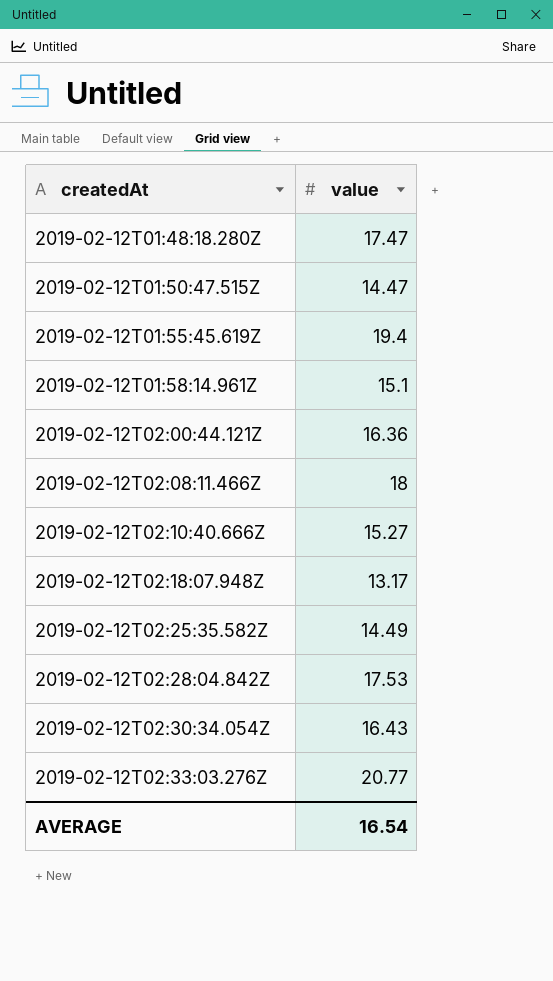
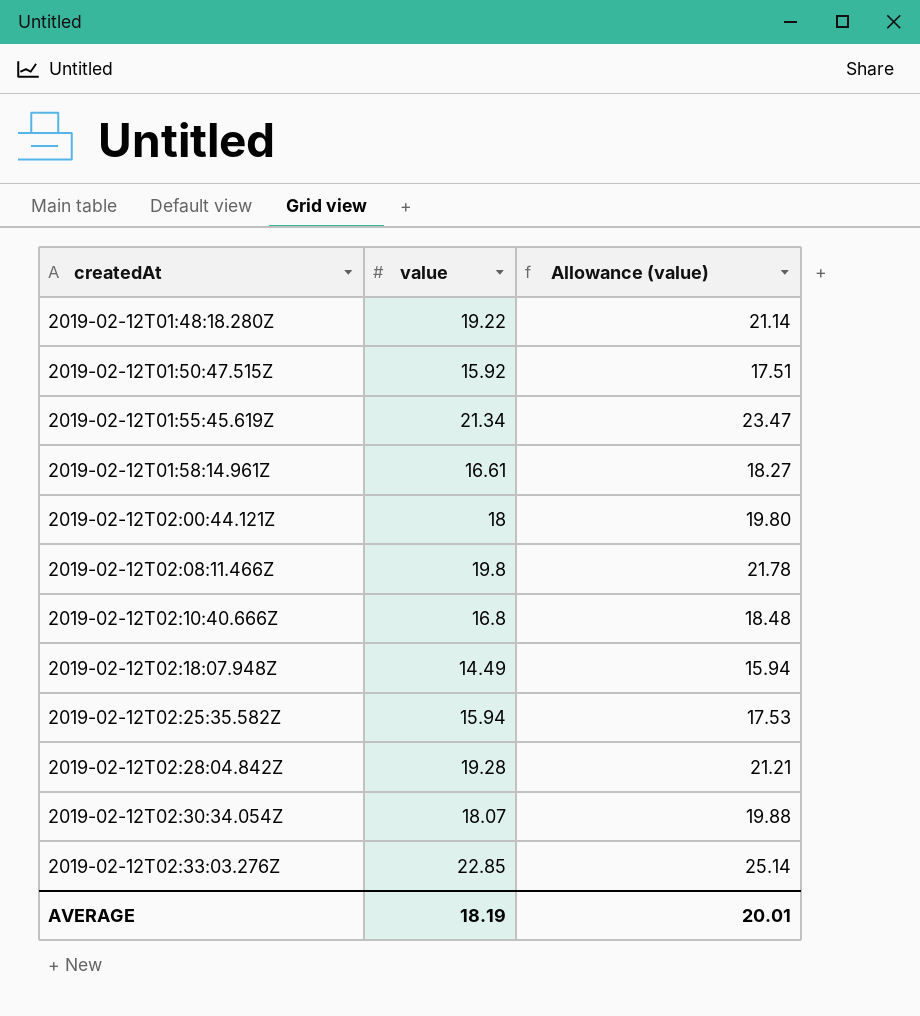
column Allowance (value) | formula: none -> [value] * 1.1
2019-02-12T01:48:18.280Z | value: 17.47 -> 19.22
2019-02-12T01:50:47.515Z | value: 14.47 -> 15.92
2019-02-12T01:55:45.619Z | value: 19.4 -> 21.34
2019-02-12T01:58:14.961Z | value: 15.1 -> 16.61
2019-02-12T02:00:44.121Z | value: 16.36 -> 18
2019-02-12T02:08:11.466Z | value: 18 -> 19.8
2019-02-12T02:10:40.666Z | value: 15.27 -> 16.8
2019-02-12T02:18:07.948Z | value: 13.17 -> 14.49
2019-02-12T02:25:35.582Z | value: 14.49 -> 15.94
2019-02-12T02:28:04.842Z | value: 17.53 -> 19.28
2019-02-12T02:30:34.054Z | value: 16.43 -> 18.07
2019-02-12T02:33:03.276Z | value: 20.77 -> 22.85
AVERAGE | value: 16.54 -> 18.19

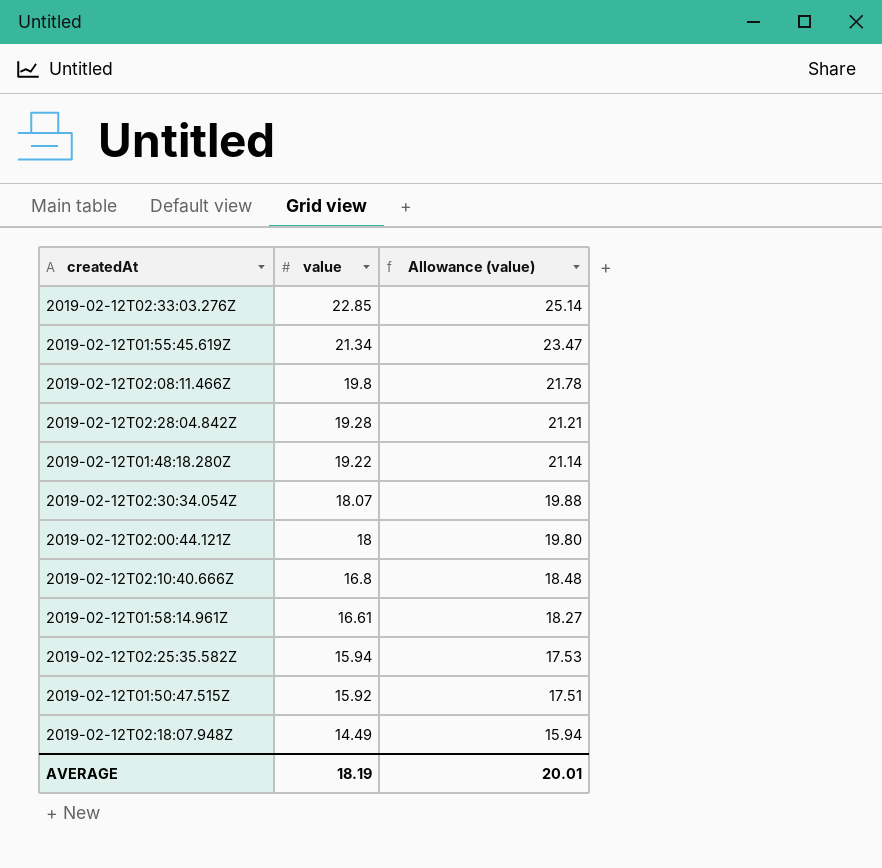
row order: createdAt ascending -> value descending

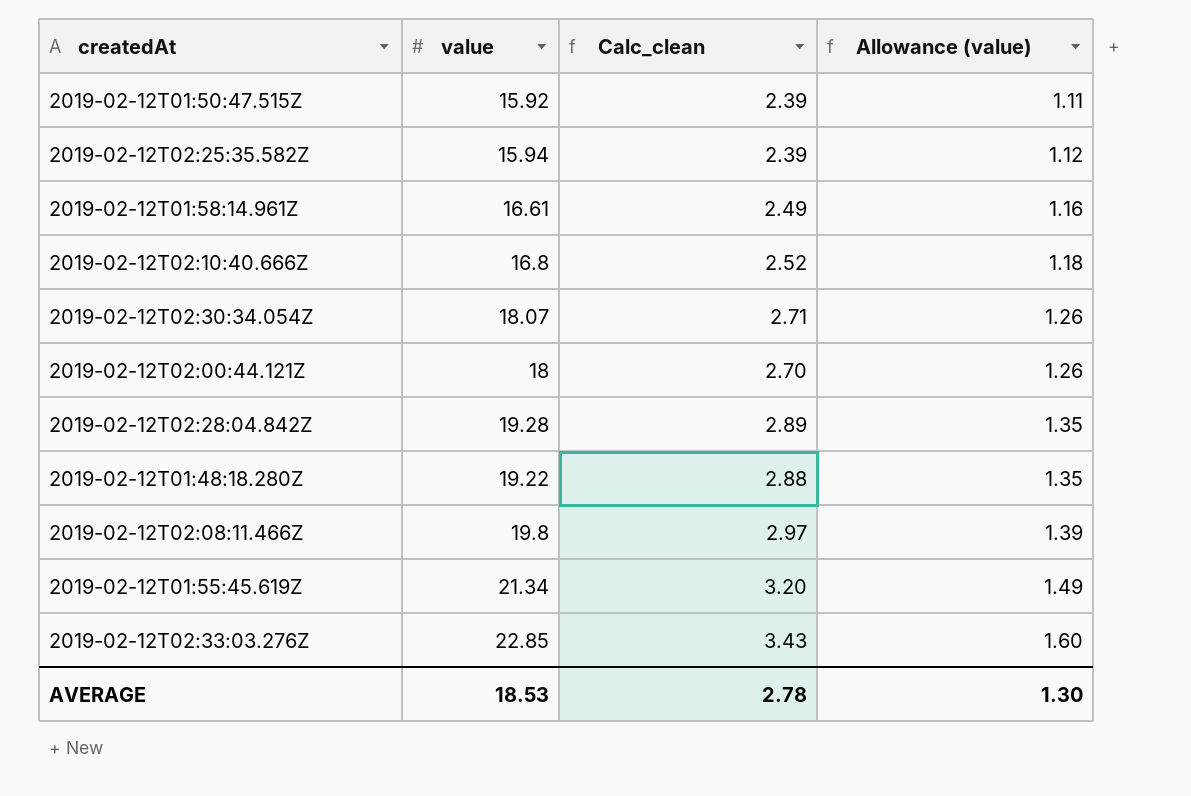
row order: value descending -> Allowance (value) ascending
column Calc_clean | formula: none -> [value] * 0.15
column Allowance (value) | formula: [value] * 1.1 -> [value] * 0.07
row 2019-02-12T02:18:07.948Z: 14.49 | 15.94 -> none
AVERAGE | value: 18.19 -> 18.53
AVERAGE | Allowance (value): 20.01 -> 1.30

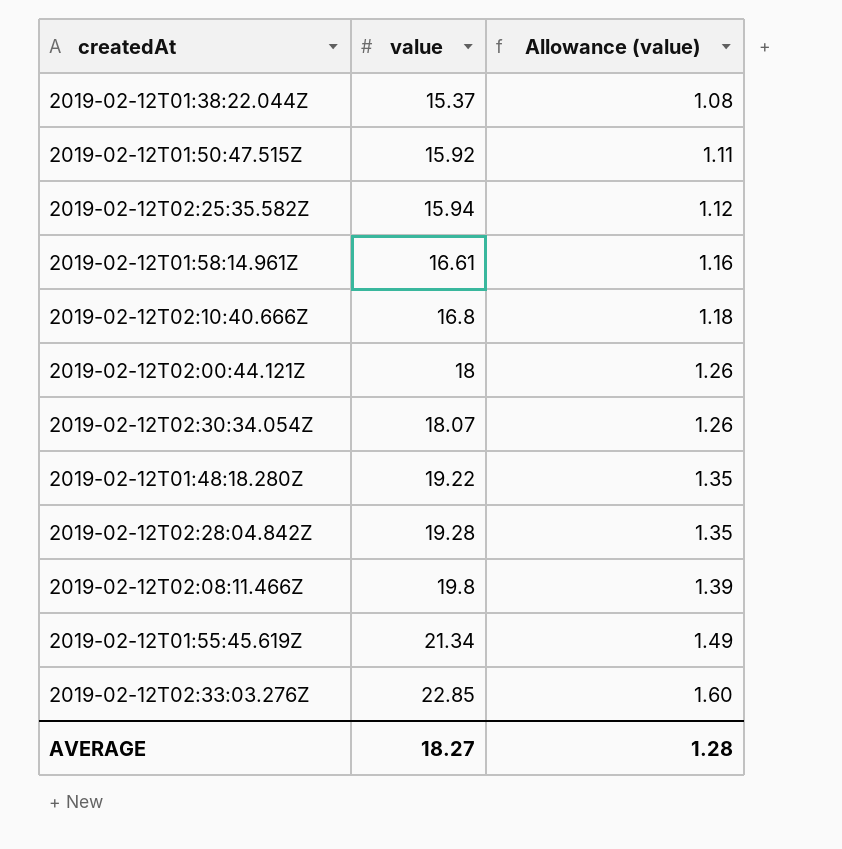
row order: Allowance (value) ascending -> value ascending
column Calc_clean | formula: [value] * 0.15 -> none
row 2019-02-12T01:38:22.044Z: none -> 15.37 | 1.08
AVERAGE | value: 18.53 -> 18.27
AVERAGE | Allowance (value): 1.30 -> 1.28

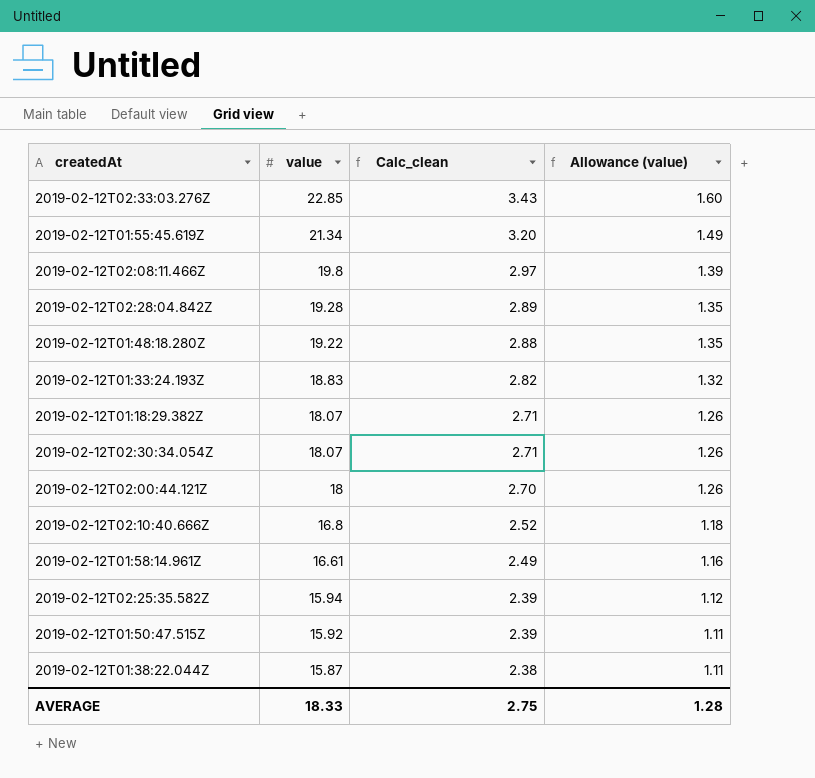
row order: value ascending -> value descending
column Calc_clean | formula: none -> [value] * 0.15
row 2019-02-12T01:33:24.193Z: none -> 18.83 | 2.82 | 1.32
row 2019-02-12T01:18:29.382Z: none -> 18.07 | 2.71 | 1.26
2019-02-12T01:38:22.044Z | value: 15.37 -> 15.87
2019-02-12T01:38:22.044Z | Allowance (value): 1.08 -> 1.11
AVERAGE | value: 18.27 -> 18.33

